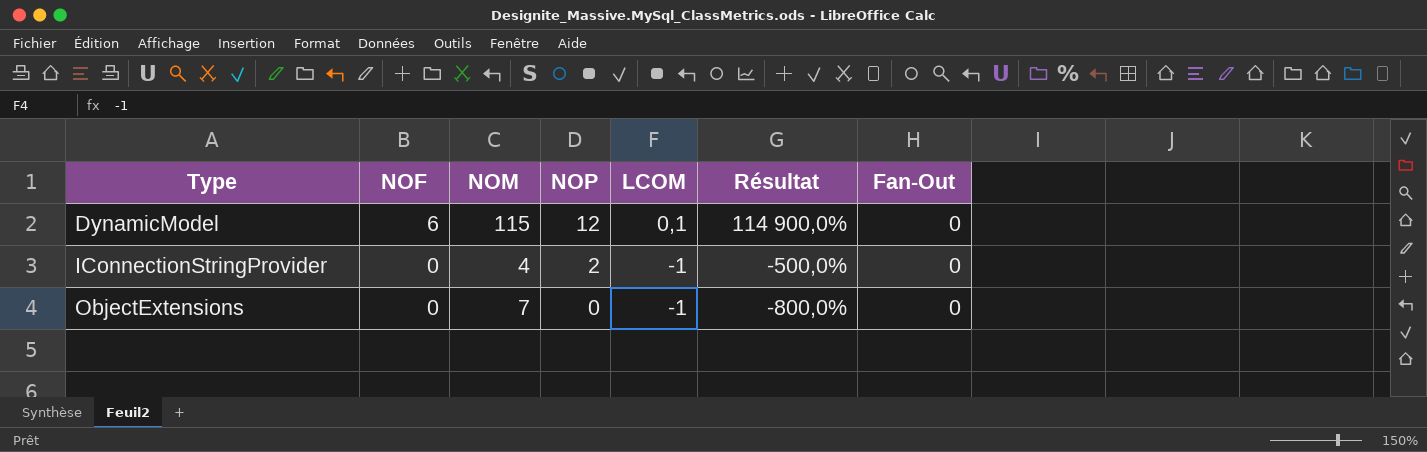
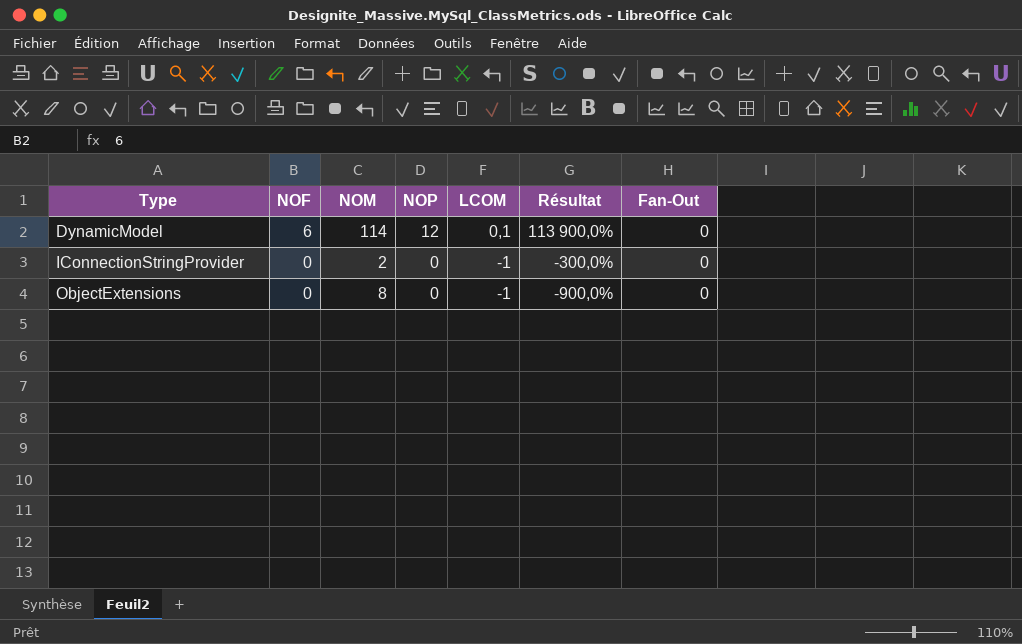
DynamicModel | NOM: 115 -> 114
DynamicModel | Résultat: 114 900,0% -> 113 900,0%
IConnectionStringProvider | NOM: 4 -> 2
IConnectionStringProvider | NOP: 2 -> 0
IConnectionStringProvider | Résultat: -500,0% -> -300,0%
ObjectExtensions | NOM: 7 -> 8
ObjectExtensions | Résultat: -800,0% -> -900,0%

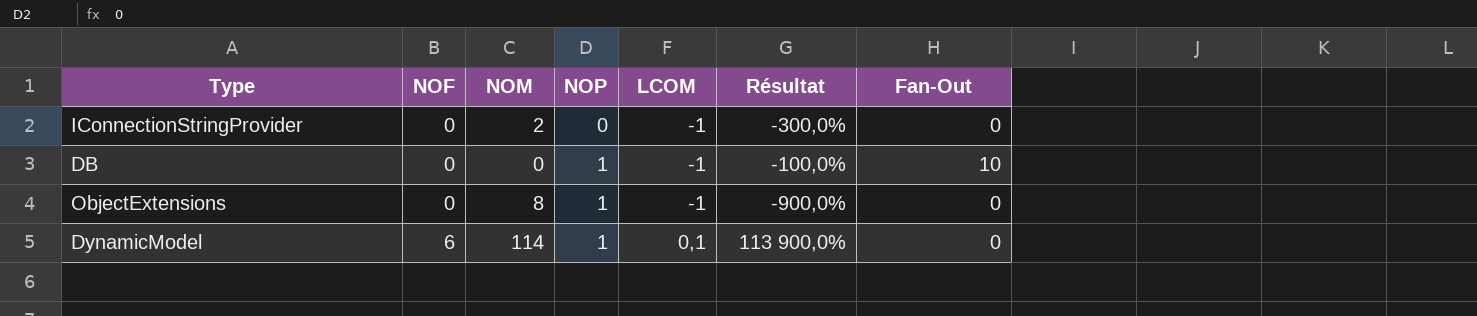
row order: Type ascending -> NOF ascending
row DB: none -> 0 | 0 | 1 | -1 | -100,0% | 10
ObjectExtensions | NOP: 0 -> 1
DynamicModel | NOP: 12 -> 1

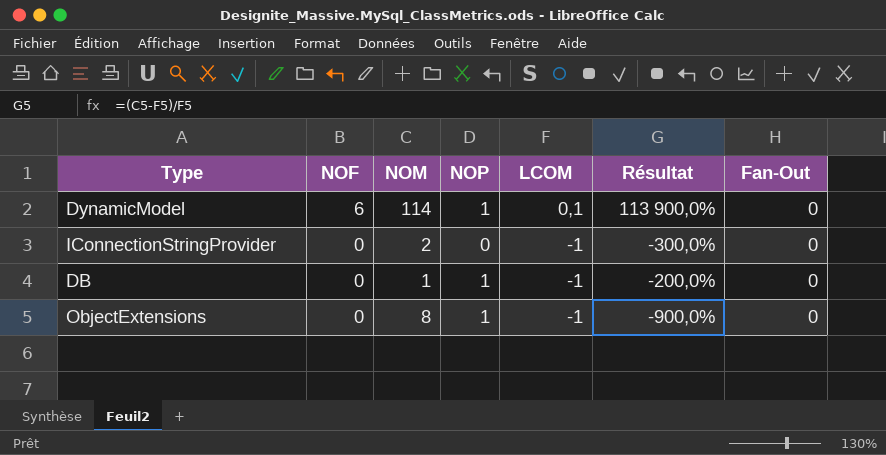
row order: NOF ascending -> NOF descending
DB | NOM: 0 -> 1
DB | Résultat: -100,0% -> -200,0%
DB | Fan-Out: 10 -> 0

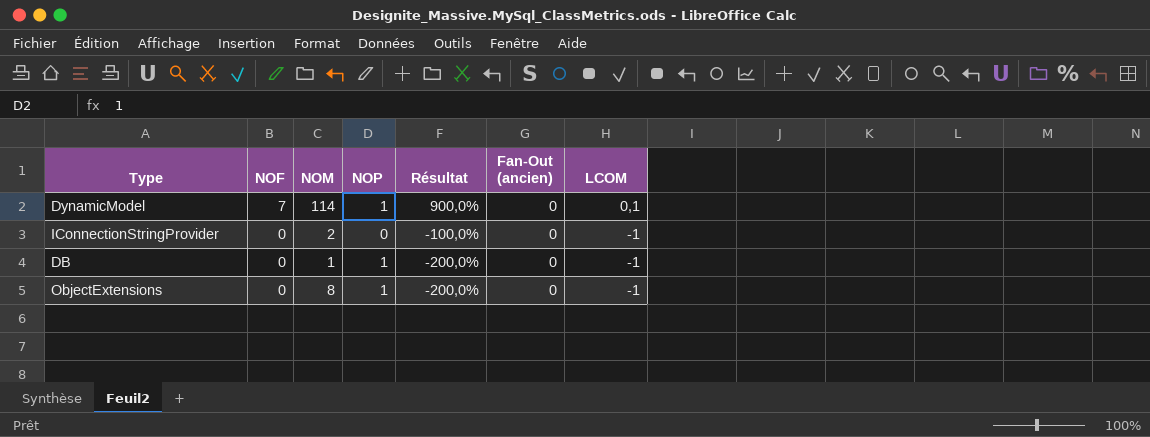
column Résultat | formula: ([NOM] - [LCOM]) / [LCOM] -> ([NOP] - [LCOM]) / [LCOM]
column name: Fan-Out -> Fan-Out (ancien)
column LCOM | position: 5 -> 7
DynamicModel | NOF: 6 -> 7

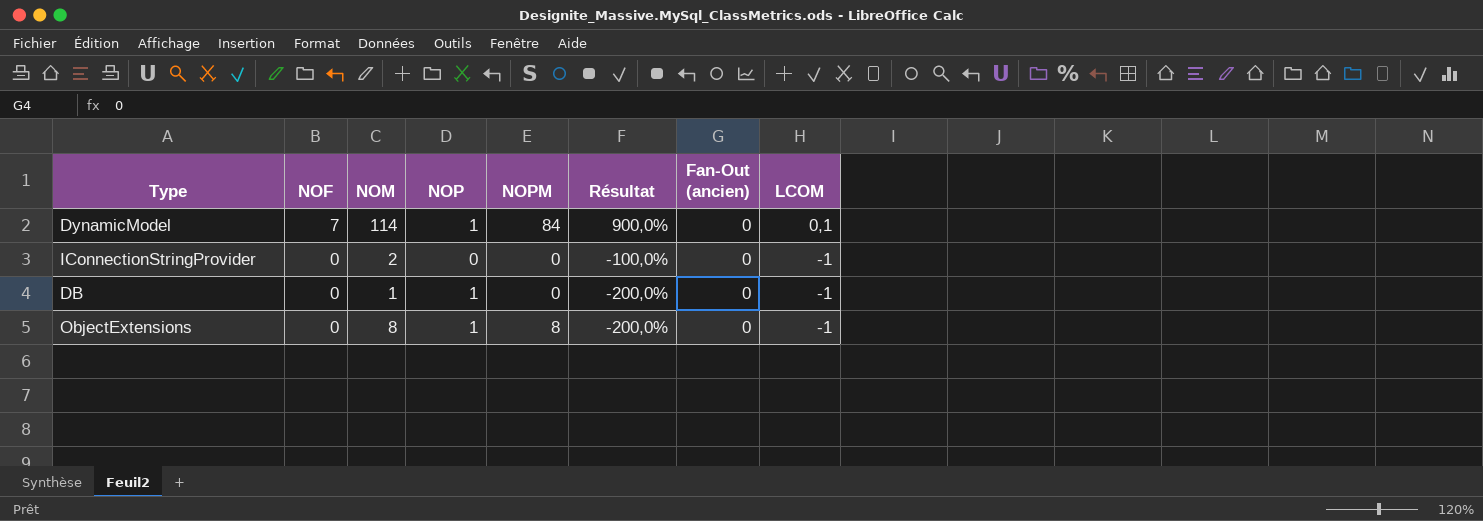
column NOPM | position: none -> 5

